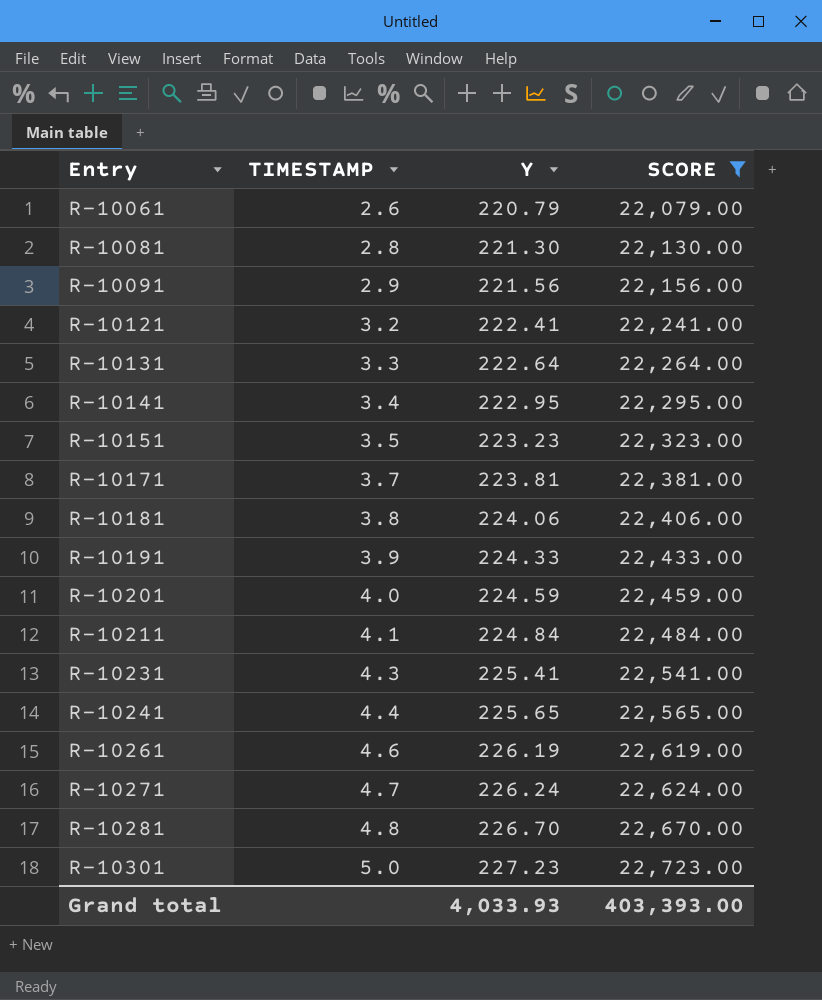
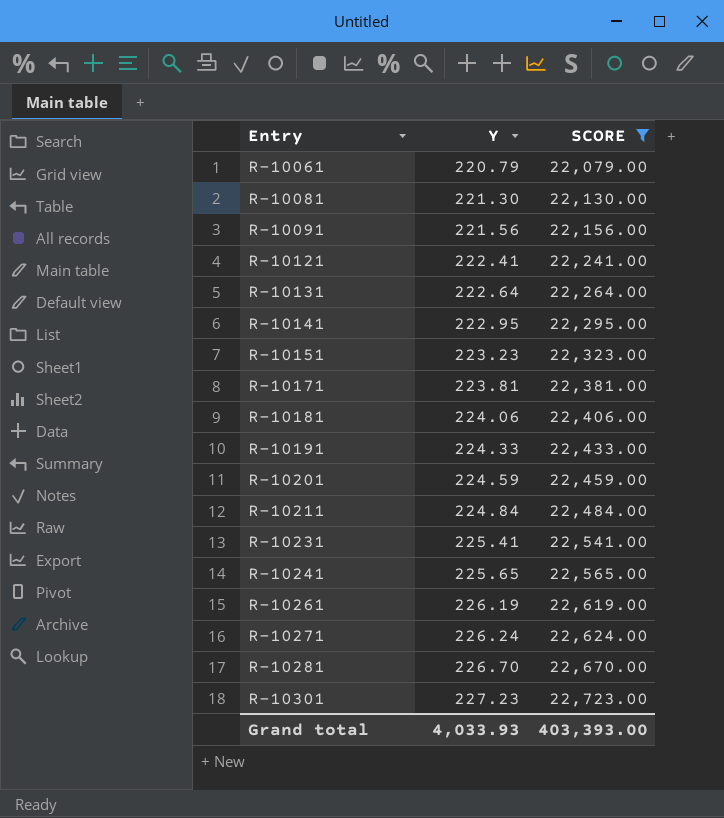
column TIMESTAMP | position: 2 -> none

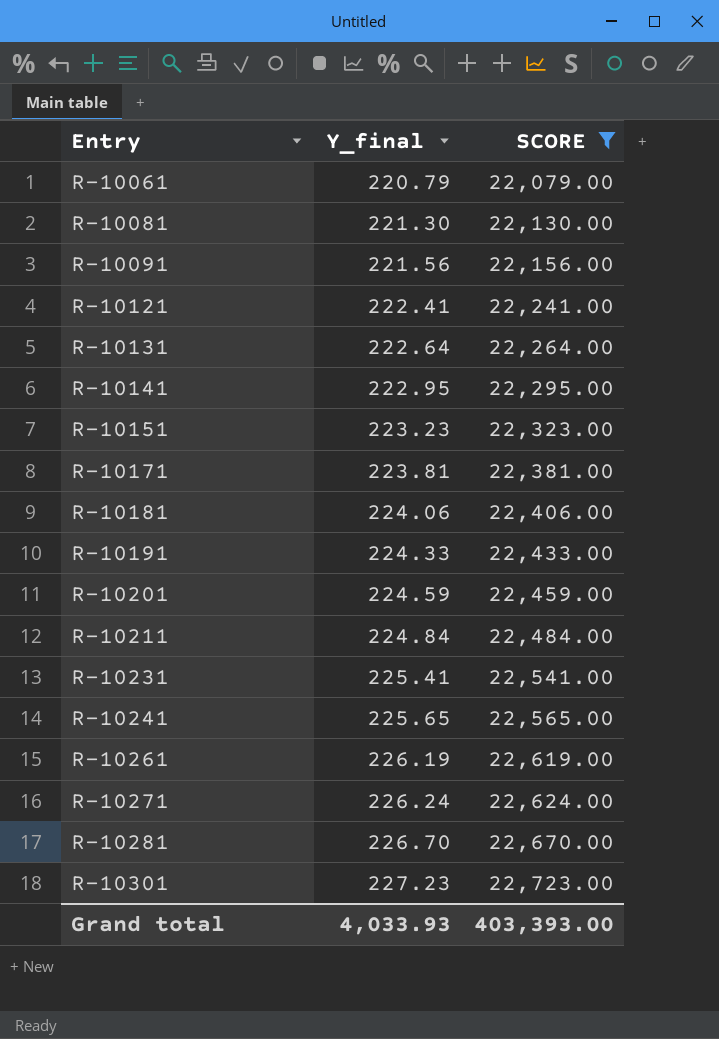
column name: Y -> Y_final

